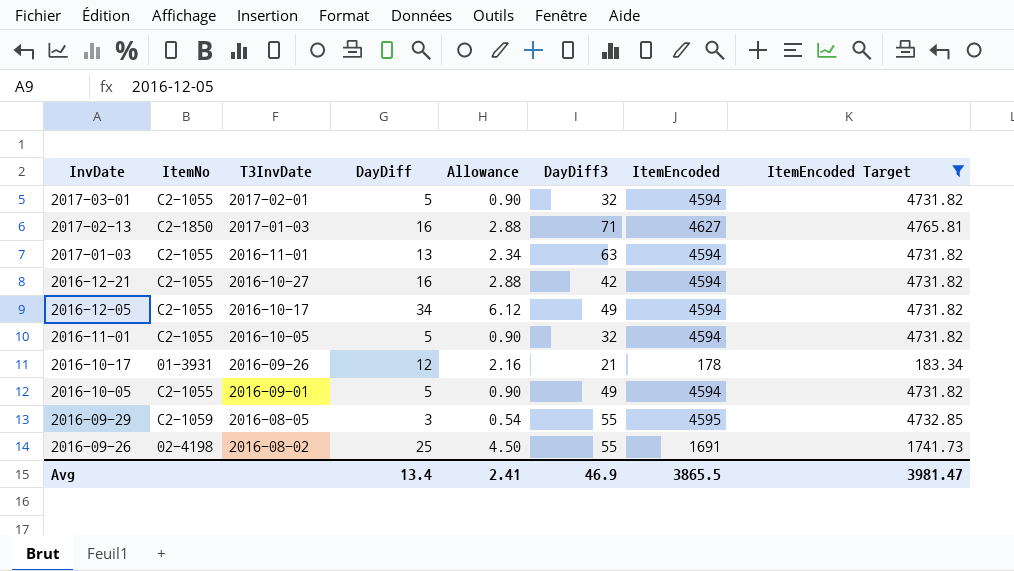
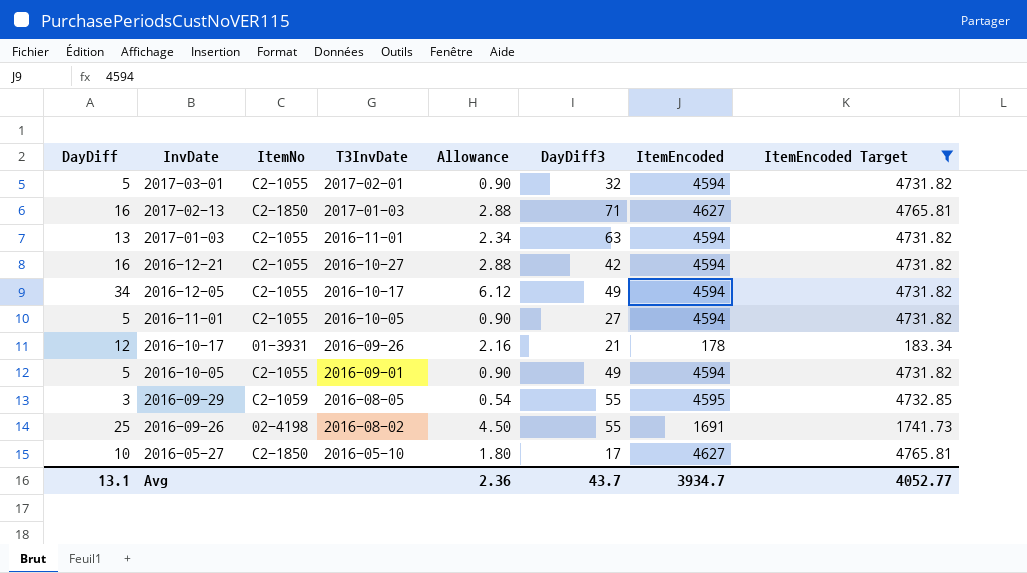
column DayDiff | position: 4 -> 1
2016-11-01 | DayDiff3: 32 -> 27
row 2016-05-27: none -> 10 | C2-1850 | 2016-05-10 | 1.80 | 17 | 4627 | 4765.81
Avg | DayDiff: 13.4 -> 13.1
Avg | Allowance: 2.41 -> 2.36
Avg | DayDiff3: 46.9 -> 43.7
Avg | ItemEncoded: 3865.5 -> 3934.7
Avg | ItemEncoded Target: 3981.47 -> 4052.77

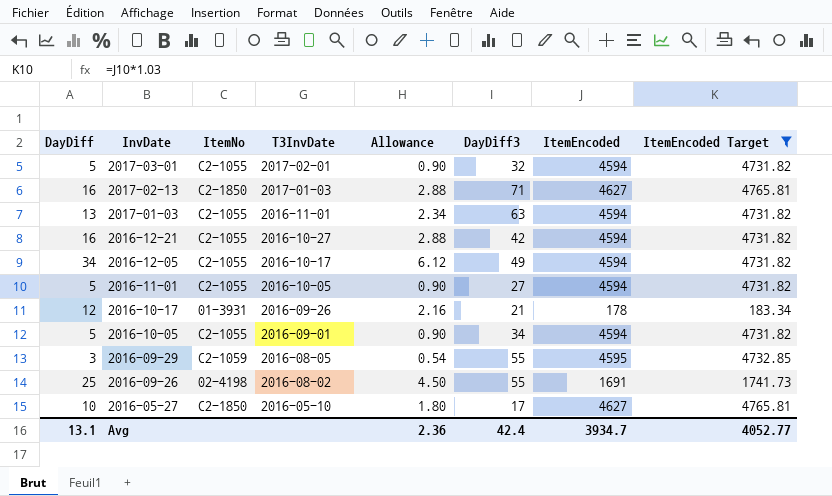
2016-10-05 | DayDiff3: 49 -> 34
Avg | DayDiff3: 43.7 -> 42.4

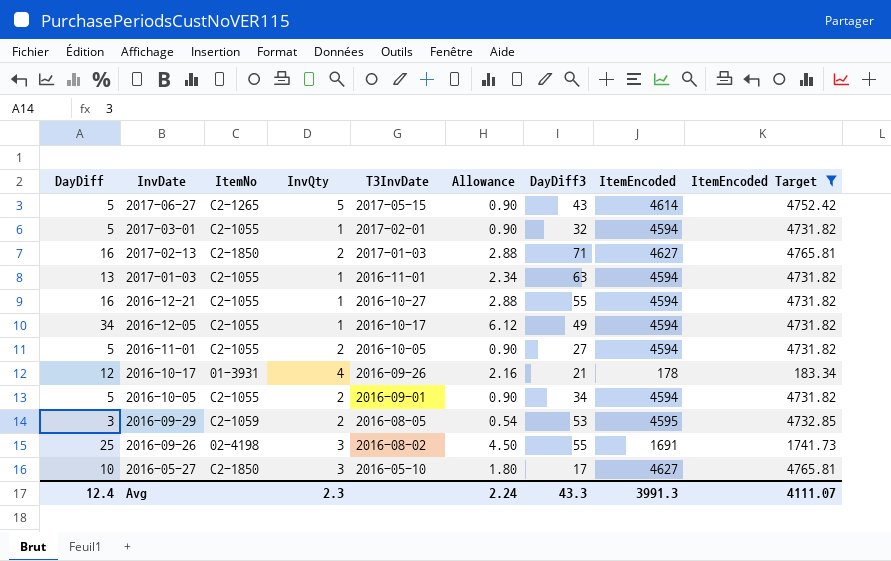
column InvQty | position: none -> 4
row 2017-06-27: none -> 5 | C2-1265 | 5 | 2017-05-15 | 0.90 | 43 | 4614 | 4752.42
2016-12-21 | DayDiff3: 42 -> 55
2016-09-29 | DayDiff3: 55 -> 53
Avg | DayDiff: 13.1 -> 12.4
Avg | Allowance: 2.36 -> 2.24
Avg | DayDiff3: 42.4 -> 43.3
Avg | ItemEncoded: 3934.7 -> 3991.3
Avg | ItemEncoded Target: 4052.77 -> 4111.07

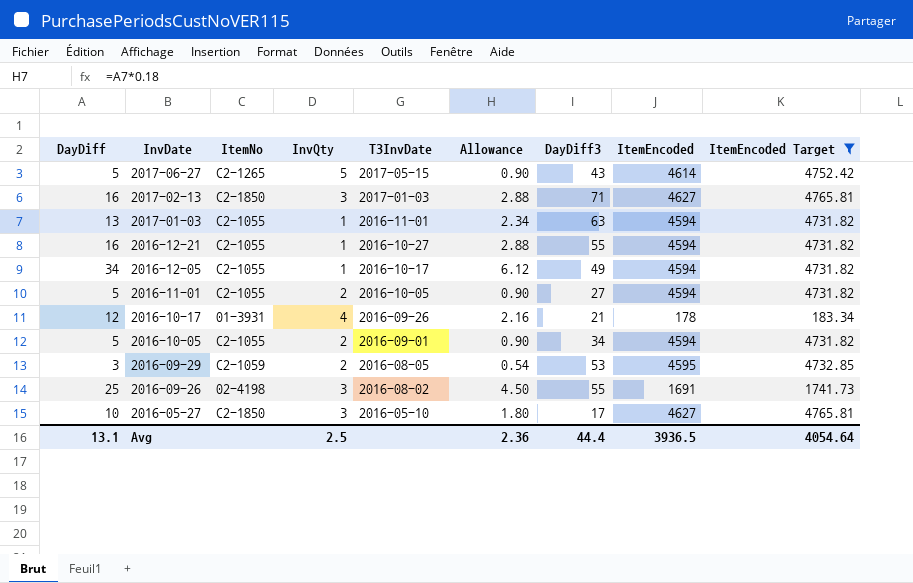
row 2017-03-01: 5 | C2-1055 | 1 | 2017-02-01 | 0.90 | 32 | 4594 | 4731.82 -> none
2017-02-13 | InvQty: 2 -> 3
Avg | DayDiff: 12.4 -> 13.1
Avg | InvQty: 2.3 -> 2.5
Avg | Allowance: 2.24 -> 2.36
Avg | DayDiff3: 43.3 -> 44.4
Avg | ItemEncoded: 3991.3 -> 3936.5
Avg | ItemEncoded Target: 4111.07 -> 4054.64

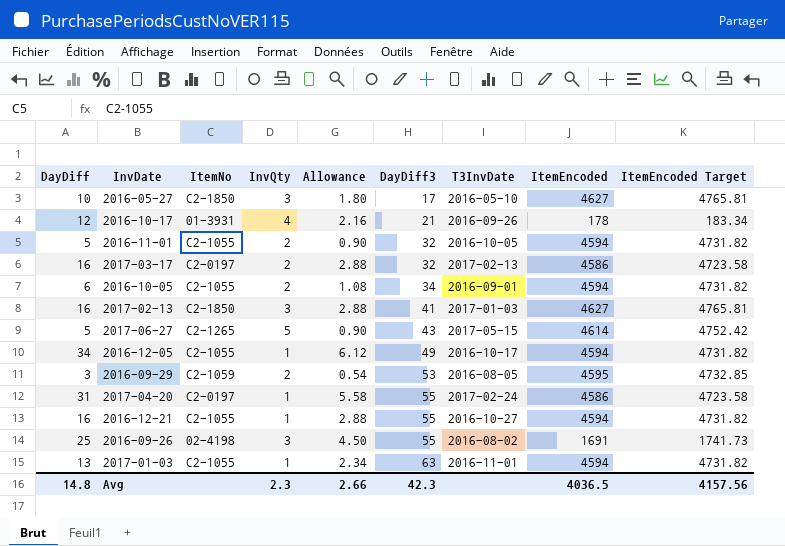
filter: ItemEncoded Target != 4723.58 -> none
row order: InvDate descending -> DayDiff3 ascending
column T3InvDate | position: 5 -> 7
2016-11-01 | DayDiff3: 27 -> 32
2016-10-05 | DayDiff: 5 -> 6
2016-10-05 | Allowance: 0.90 -> 1.08
2017-02-13 | DayDiff3: 71 -> 41
Avg | DayDiff: 13.1 -> 14.8
Avg | InvQty: 2.5 -> 2.3
Avg | Allowance: 2.36 -> 2.66
Avg | DayDiff3: 44.4 -> 42.3
Avg | ItemEncoded: 3936.5 -> 4036.5
Avg | ItemEncoded Target: 4054.64 -> 4157.56

